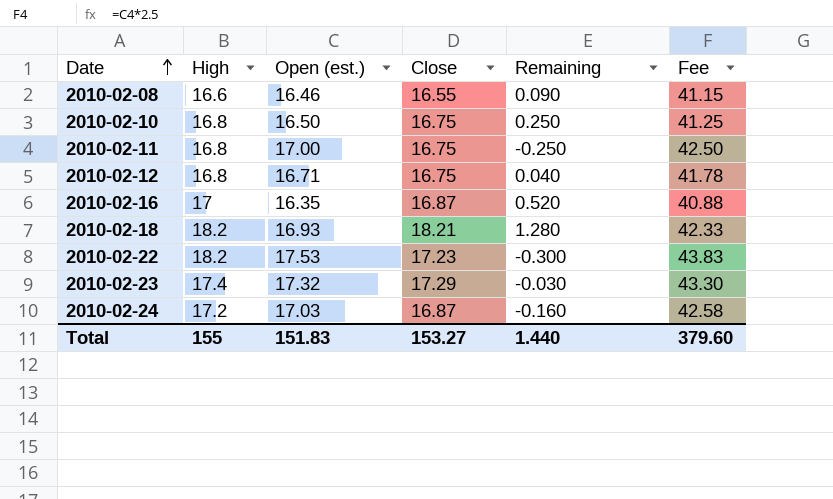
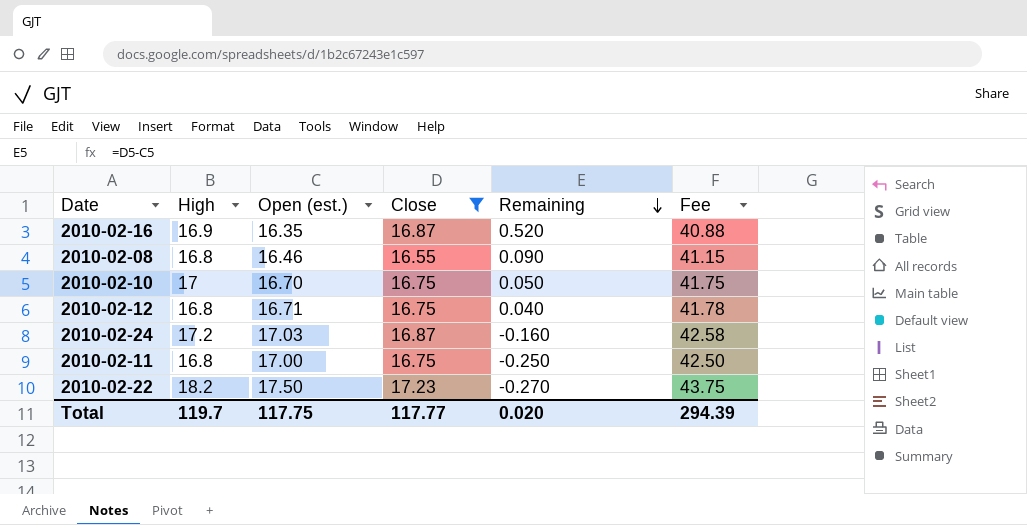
filter: none -> Close <= 17.23
row order: Date ascending -> Remaining descending
2010-02-16 | High: 17 -> 16.9
2010-02-08 | High: 16.6 -> 16.8
2010-02-10 | High: 16.8 -> 17
2010-02-10 | Open (est.): 16.50 -> 16.70
2010-02-10 | Remaining: 0.250 -> 0.050
2010-02-10 | Fee: 41.25 -> 41.75
2010-02-22 | Open (est.): 17.53 -> 17.50
2010-02-22 | Remaining: -0.300 -> -0.270
2010-02-22 | Fee: 43.83 -> 43.75
Total | High: 155 -> 119.7
Total | Open (est.): 151.83 -> 117.75
Total | Close: 153.27 -> 117.77
Total | Remaining: 1.440 -> 0.020
Total | Fee: 379.60 -> 294.39

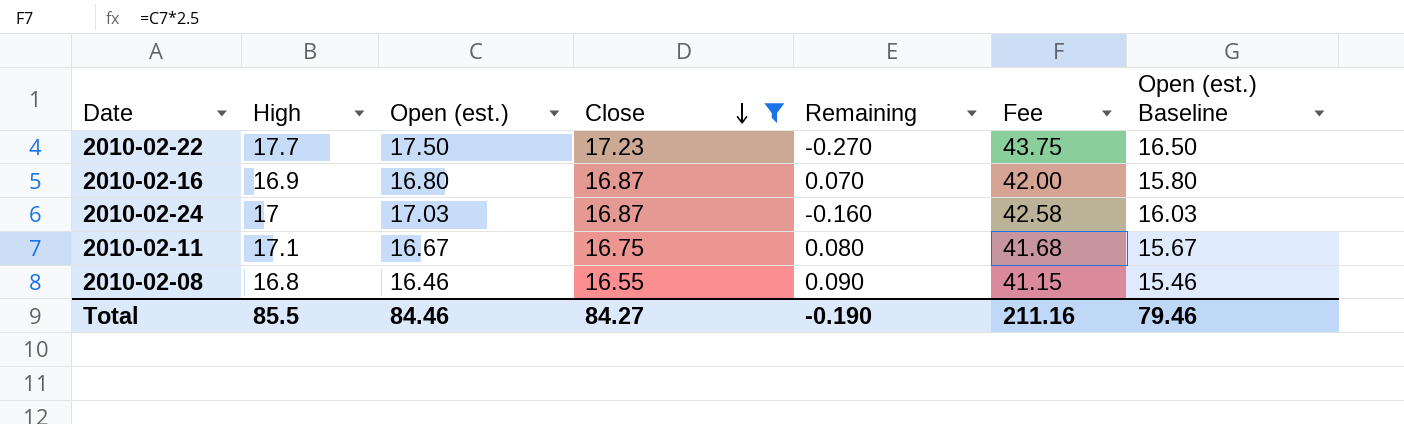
row order: Remaining descending -> Close descending
column Open (est.) Baseline | formula: none -> [Open (est.)] - 1
row 2010-02-10: 17 | 16.70 | 16.75 | 0.050 | 41.75 -> none
row 2010-02-12: 16.8 | 16.71 | 16.75 | 0.040 | 41.78 -> none
2010-02-22 | High: 18.2 -> 17.7
2010-02-16 | Open (est.): 16.35 -> 16.80
2010-02-16 | Remaining: 0.520 -> 0.070
2010-02-16 | Fee: 40.88 -> 42.00
2010-02-24 | High: 17.2 -> 17
2010-02-11 | High: 16.8 -> 17.1
2010-02-11 | Open (est.): 17.00 -> 16.67
2010-02-11 | Remaining: -0.250 -> 0.080
2010-02-11 | Fee: 42.50 -> 41.68
Total | High: 119.7 -> 85.5
Total | Open (est.): 117.75 -> 84.46
Total | Close: 117.77 -> 84.27
Total | Remaining: 0.020 -> -0.190
Total | Fee: 294.39 -> 211.16

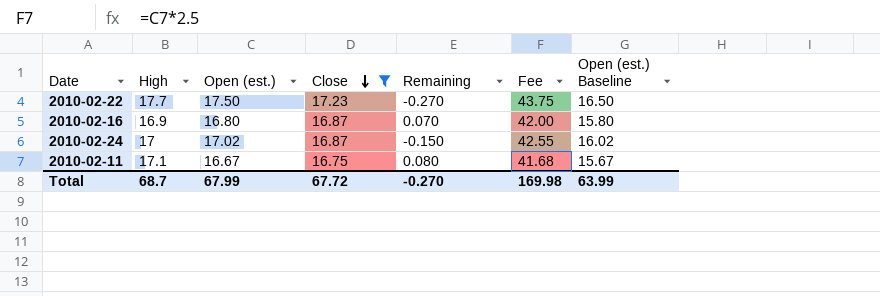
row 2010-02-08: 16.8 | 16.46 | 16.55 | 0.090 | 41.15 | 15.46 -> none
2010-02-24 | Open (est.): 17.03 -> 17.02
2010-02-24 | Remaining: -0.160 -> -0.150
2010-02-24 | Fee: 42.58 -> 42.55
2010-02-24 | Open (est.) Baseline: 16.03 -> 16.02
Total | High: 85.5 -> 68.7
Total | Open (est.): 84.46 -> 67.99
Total | Close: 84.27 -> 67.72
Total | Remaining: -0.190 -> -0.270
Total | Fee: 211.16 -> 169.98
Total | Open (est.) Baseline: 79.46 -> 63.99

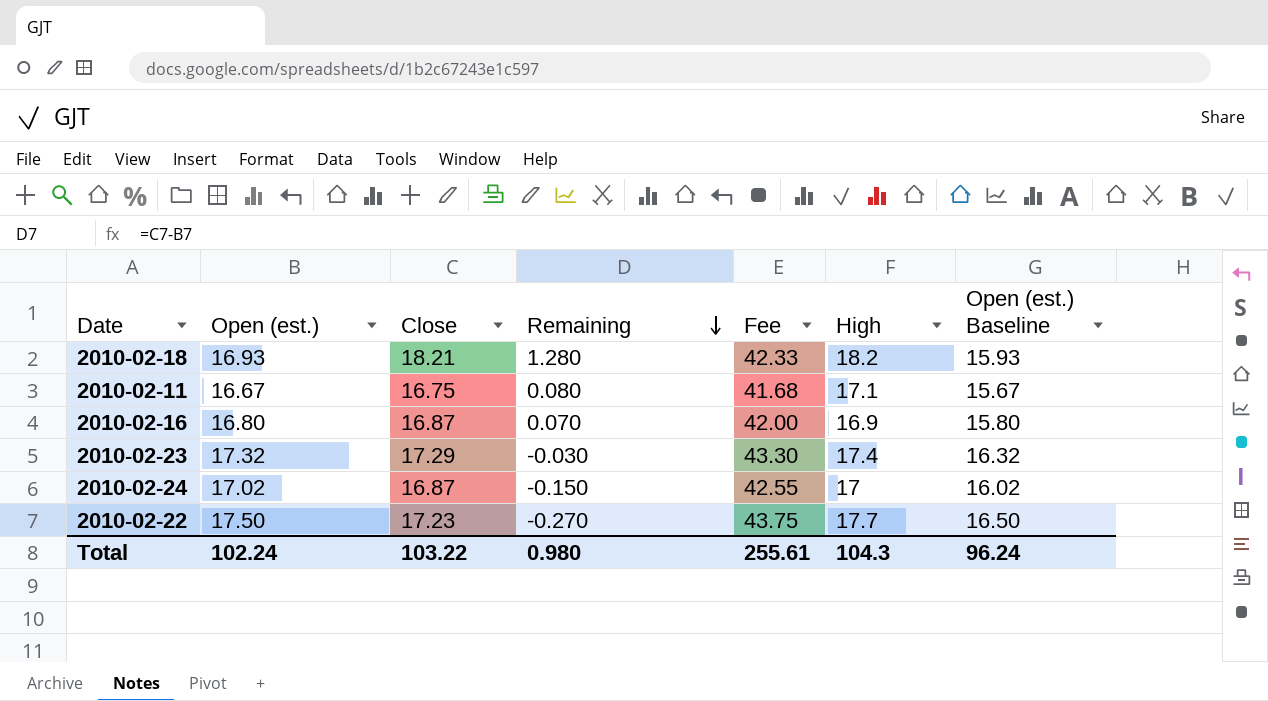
filter: Close <= 17.23 -> none
row order: Close descending -> Remaining descending
column High | position: 2 -> 6
Total | Open (est.): 67.99 -> 102.24
Total | Close: 67.72 -> 103.22
Total | Remaining: -0.270 -> 0.980
Total | Fee: 169.98 -> 255.61
Total | High: 68.7 -> 104.3
Total | Open (est.) Baseline: 63.99 -> 96.24

